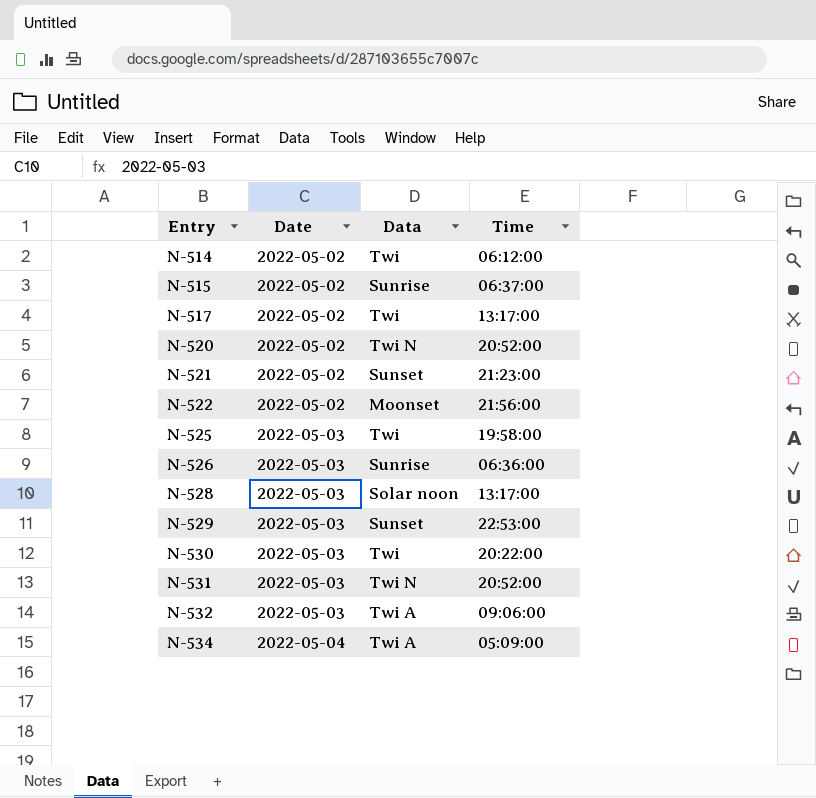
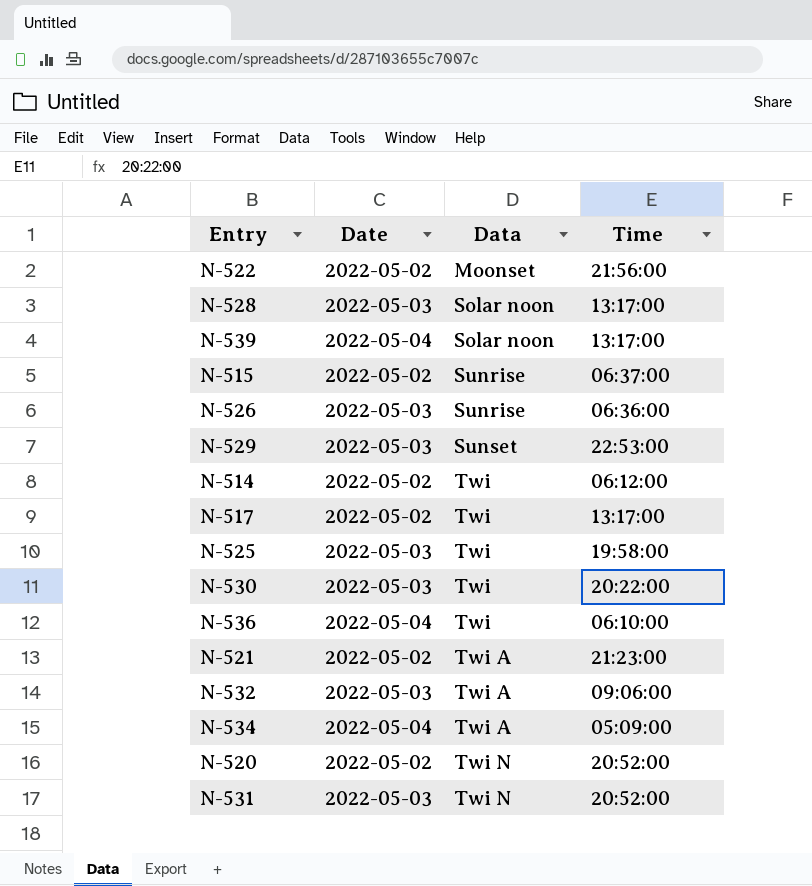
row order: Entry ascending -> Data ascending
row N-539: none -> 2022-05-04 | Solar noon | 13:17:00
row N-536: none -> 2022-05-04 | Twi | 06:10:00
N-521 | Data: Sunset -> Twi A

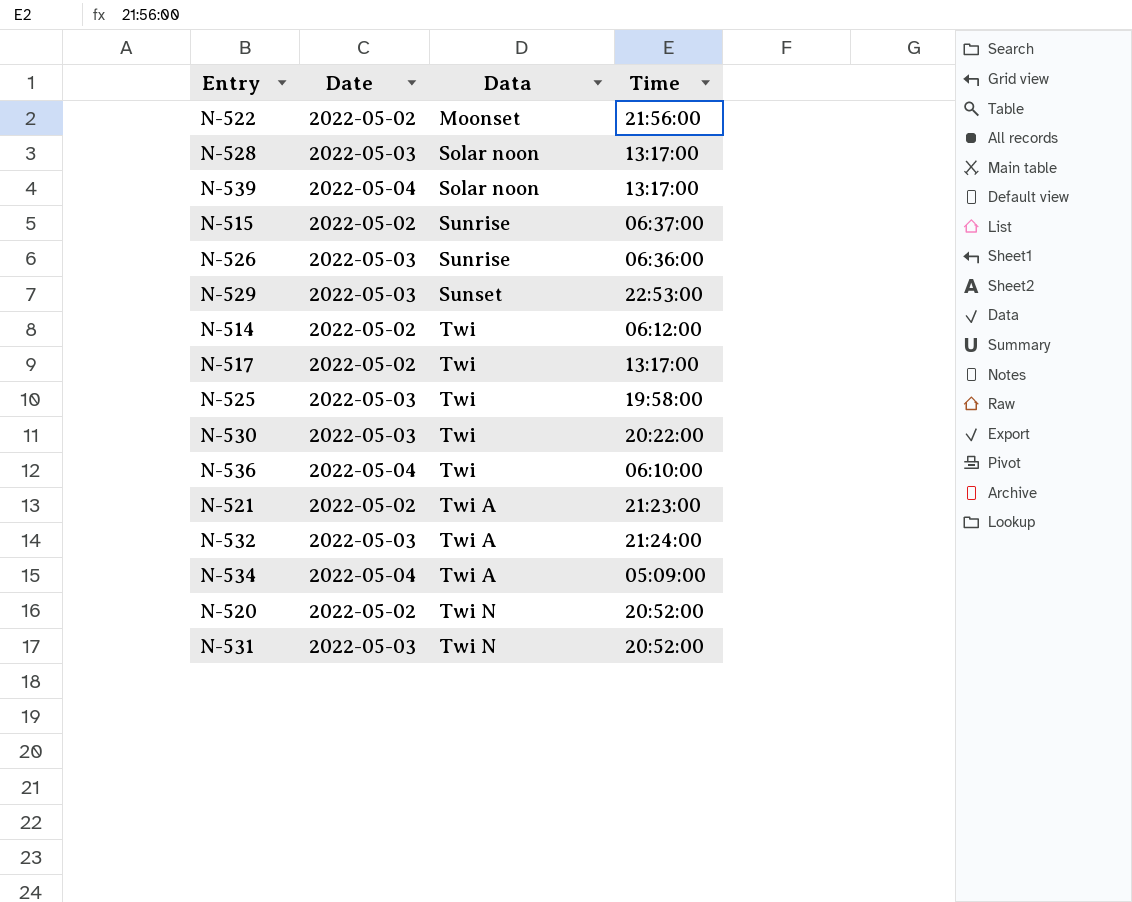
N-532 | Time: 09:06:00 -> 21:24:00

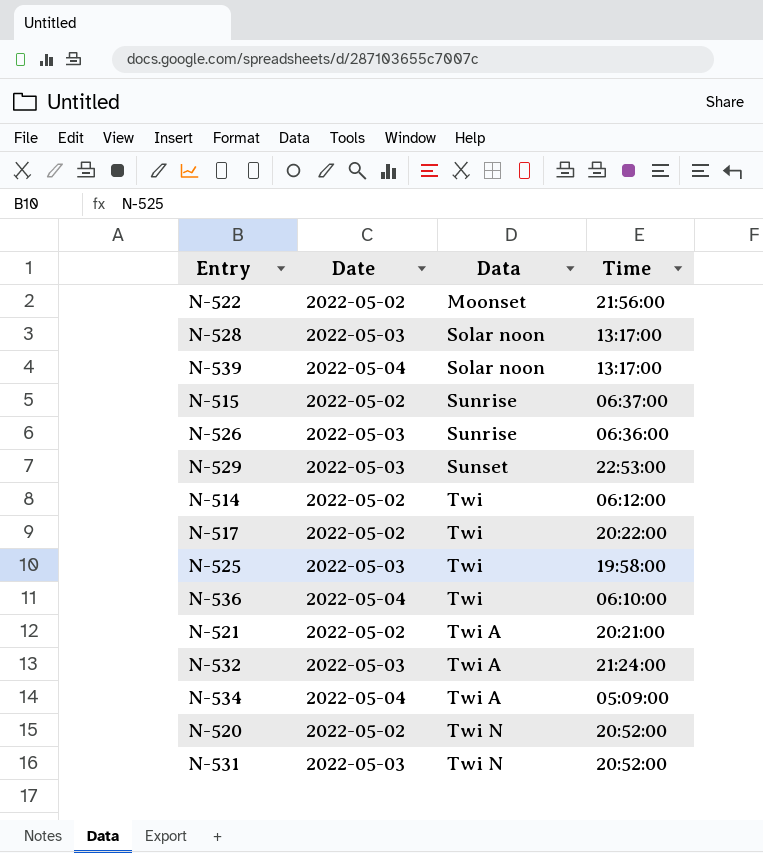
row N-530: 2022-05-03 | Twi | 20:22:00 -> none
N-517 | Time: 13:17:00 -> 20:22:00
N-521 | Time: 21:23:00 -> 20:21:00

